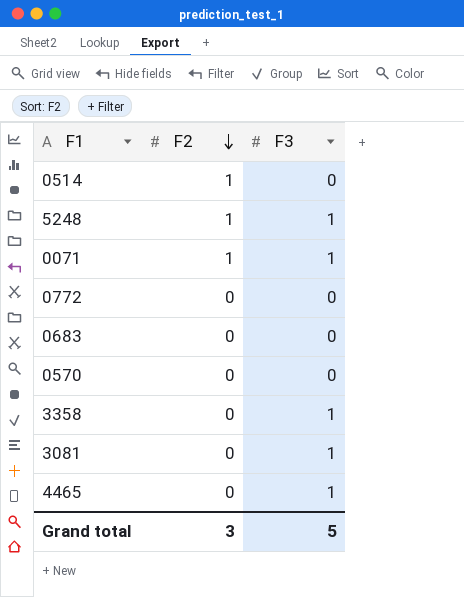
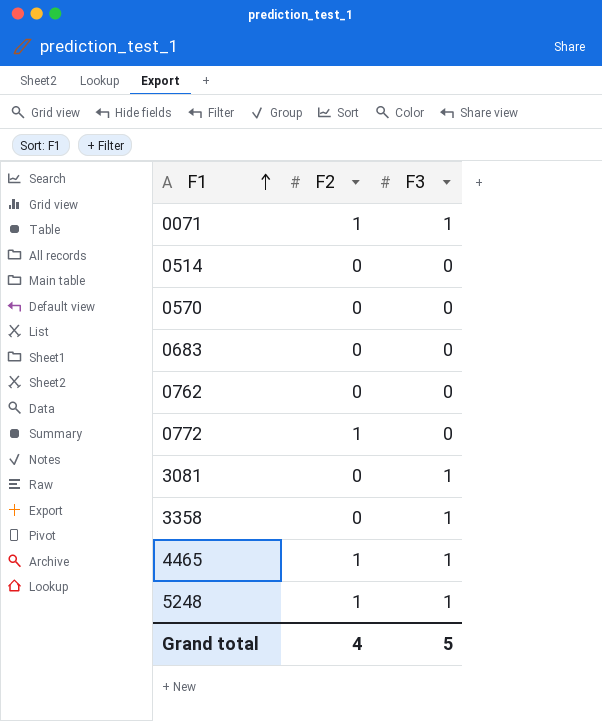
row order: F2 descending -> F1 ascending
0514 | F2: 1 -> 0
row 0762: none -> 0 | 0
0772 | F2: 0 -> 1
4465 | F2: 0 -> 1
Grand total | F2: 3 -> 4

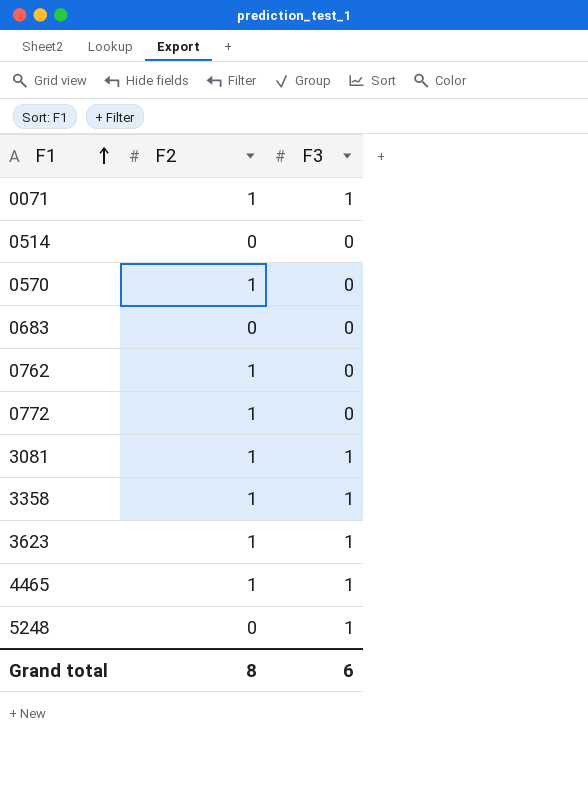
0570 | F2: 0 -> 1
0762 | F2: 0 -> 1
3081 | F2: 0 -> 1
3358 | F2: 0 -> 1
row 3623: none -> 1 | 1
5248 | F2: 1 -> 0
Grand total | F2: 4 -> 8
Grand total | F3: 5 -> 6

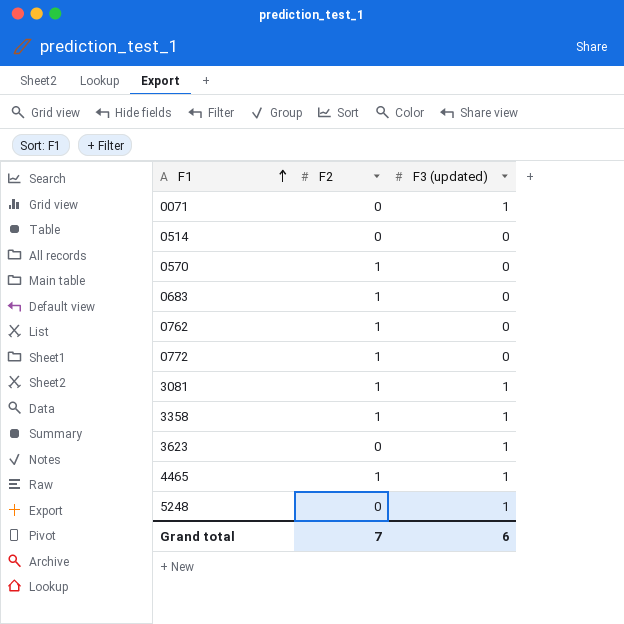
column name: F3 -> F3 (updated)
0071 | F2: 1 -> 0
0683 | F2: 0 -> 1
3623 | F2: 1 -> 0
Grand total | F2: 8 -> 7

